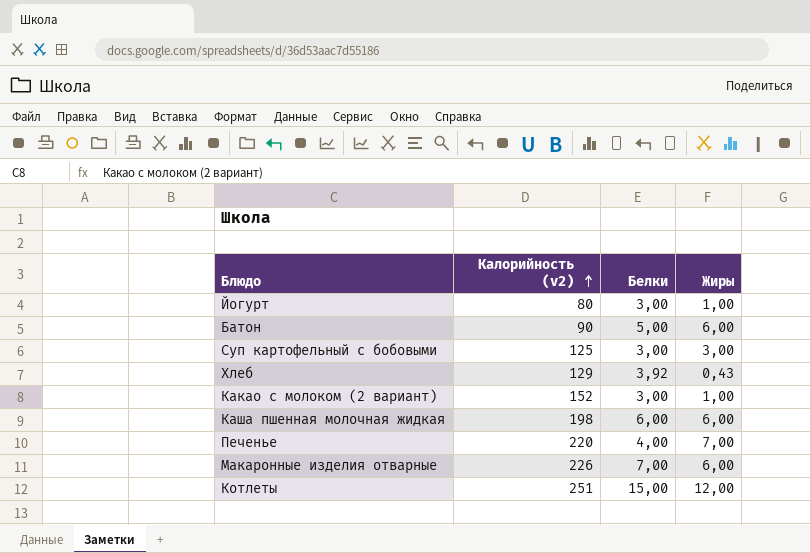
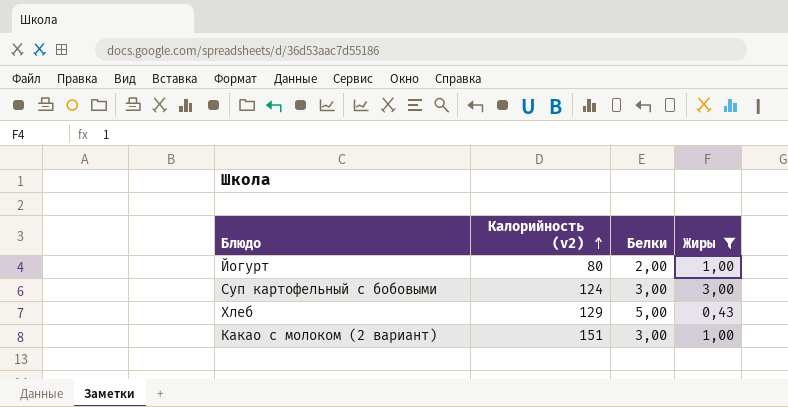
filter: none -> Жиры <= 3,00
Йогурт | Белки: 3,00 -> 2,00
Суп картофельный с бобовыми | Калорийность (v2): 125 -> 124
Хлеб | Белки: 3,92 -> 5,00
Какао с молоком (2 вариант) | Калорийность (v2): 152 -> 151

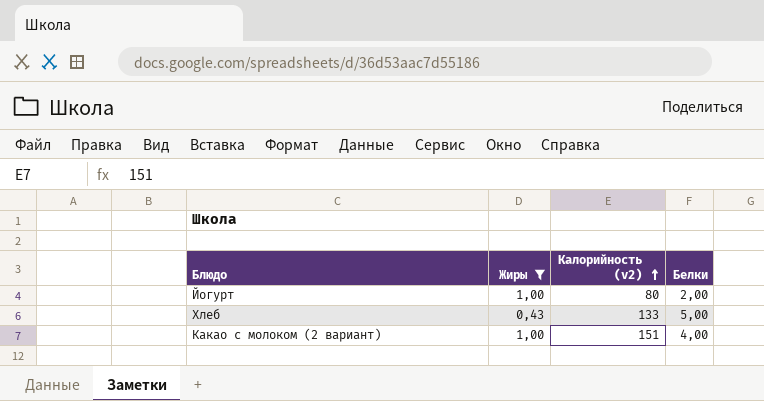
column Жиры | position: 4 -> 2
row Суп картофельный с бобовыми: 124 | 3,00 | 3,00 -> none
Хлеб | Калорийность (v2): 129 -> 133
Какао с молоком (2 вариант) | Белки: 3,00 -> 4,00

